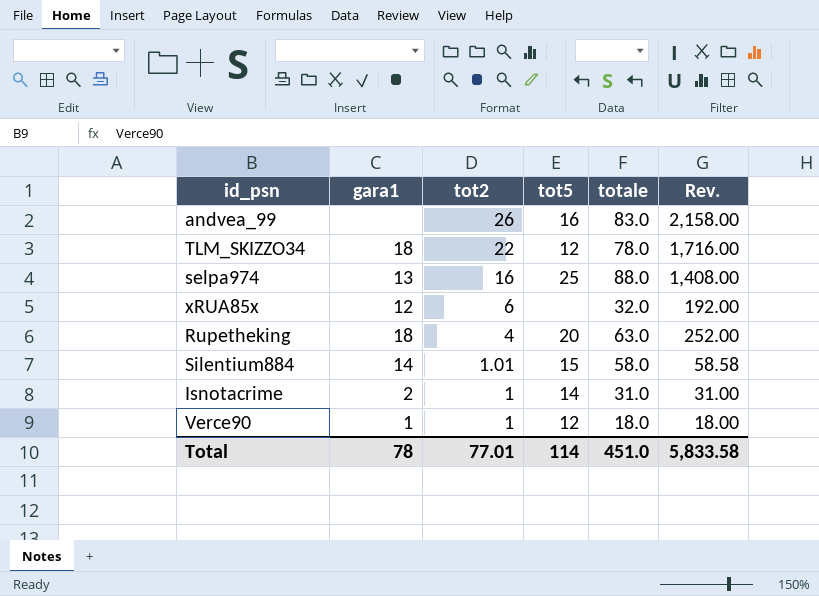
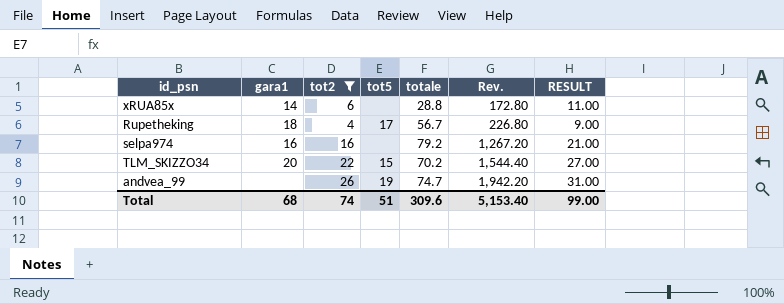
filter: none -> tot2 >= 4
row order: tot2 descending -> Rev. ascending
column RESULT | formula: none -> [tot2] + 5
xRUA85x | gara1: 12 -> 14
xRUA85x | totale: 32.0 -> 28.8
xRUA85x | Rev.: 192.00 -> 172.80
Rupetheking | tot5: 20 -> 17
Rupetheking | totale: 63.0 -> 56.7
Rupetheking | Rev.: 252.00 -> 226.80
selpa974 | gara1: 13 -> 16
selpa974 | tot5: 25 -> none
selpa974 | totale: 88.0 -> 79.2
selpa974 | Rev.: 1,408.00 -> 1,267.20
TLM_SKIZZO34 | gara1: 18 -> 20
TLM_SKIZZO34 | tot5: 12 -> 15
TLM_SKIZZO34 | totale: 78.0 -> 70.2
TLM_SKIZZO34 | Rev.: 1,716.00 -> 1,544.40
andvea_99 | tot5: 16 -> 19
andvea_99 | totale: 83.0 -> 74.7
andvea_99 | Rev.: 2,158.00 -> 1,942.20
Total | gara1: 78 -> 68
Total | tot2: 77.01 -> 74
Total | tot5: 114 -> 51
Total | totale: 451.0 -> 309.6
Total | Rev.: 5,833.58 -> 5,153.40

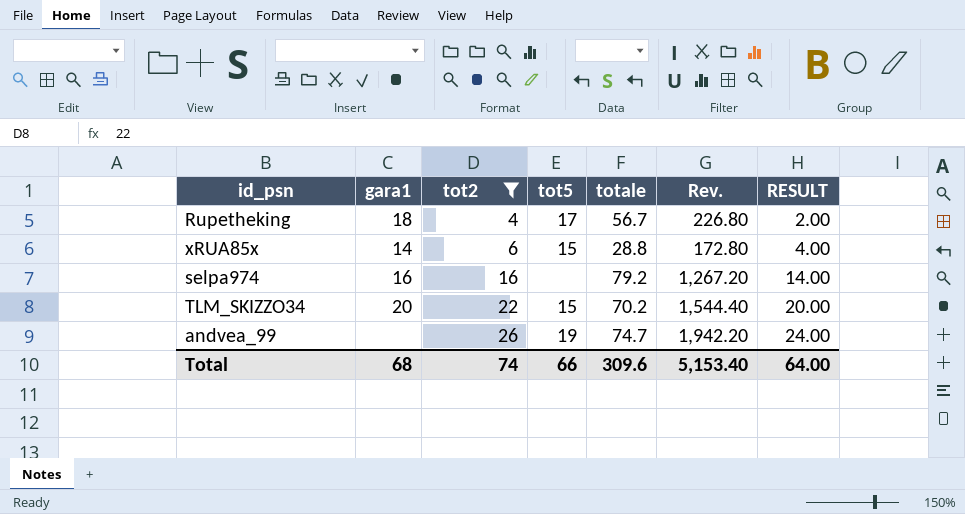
row order: Rev. ascending -> tot2 ascending
column RESULT | formula: [tot2] + 5 -> [tot2] - 2
xRUA85x | tot5: none -> 15
Total | tot5: 51 -> 66
Total | RESULT: 99.00 -> 64.00

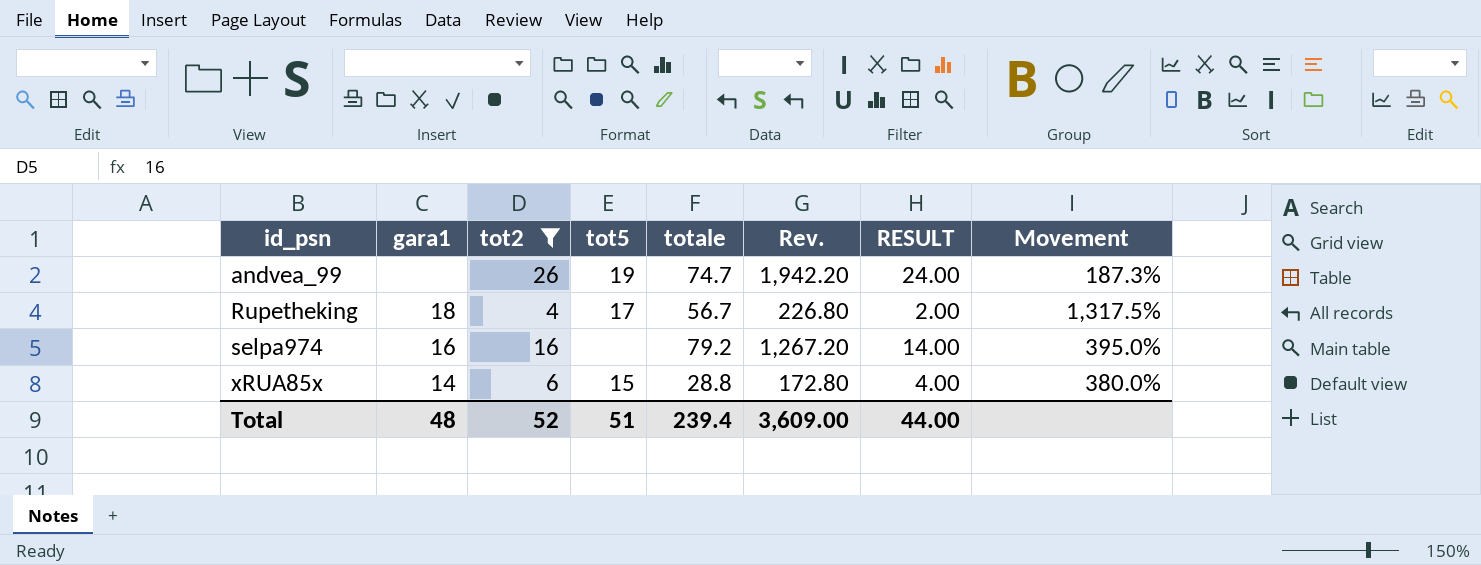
row order: tot2 ascending -> id_psn ascending
column Movement | formula: none -> ([totale] - [tot2]) / [tot2]
row TLM_SKIZZO34: 20 | 22 | 15 | 70.2 | 1,544.40 | 20.00 -> none
Total | gara1: 68 -> 48
Total | tot2: 74 -> 52
Total | tot5: 66 -> 51
Total | totale: 309.6 -> 239.4
Total | Rev.: 5,153.40 -> 3,609.00
Total | RESULT: 64.00 -> 44.00

